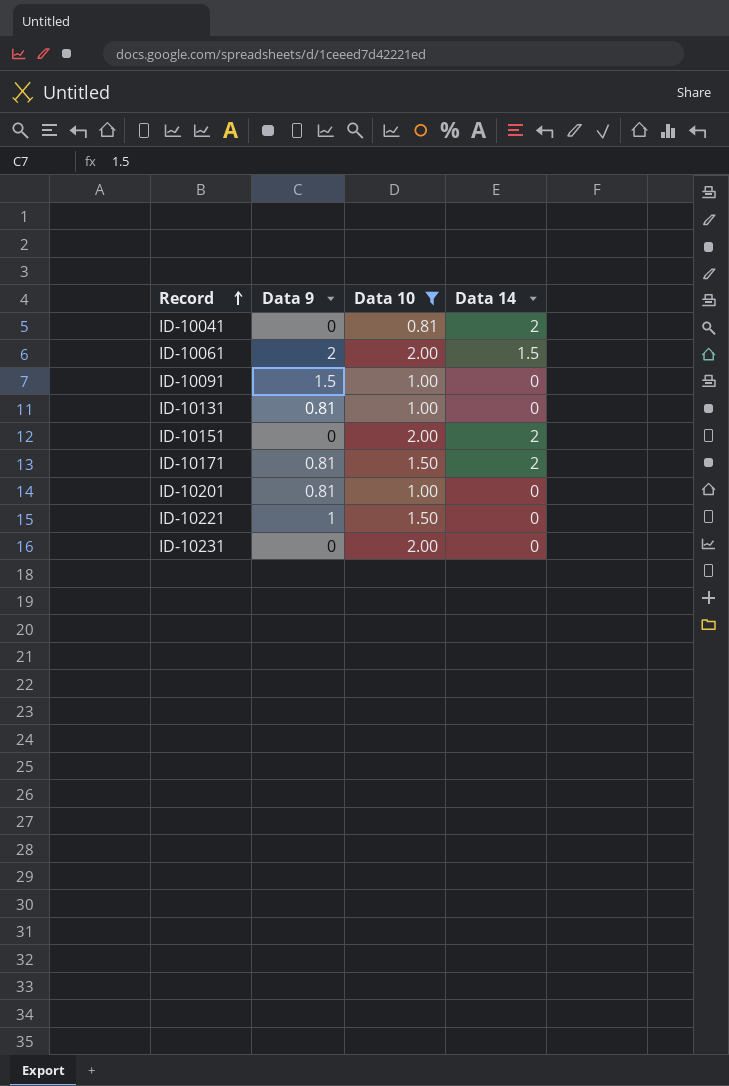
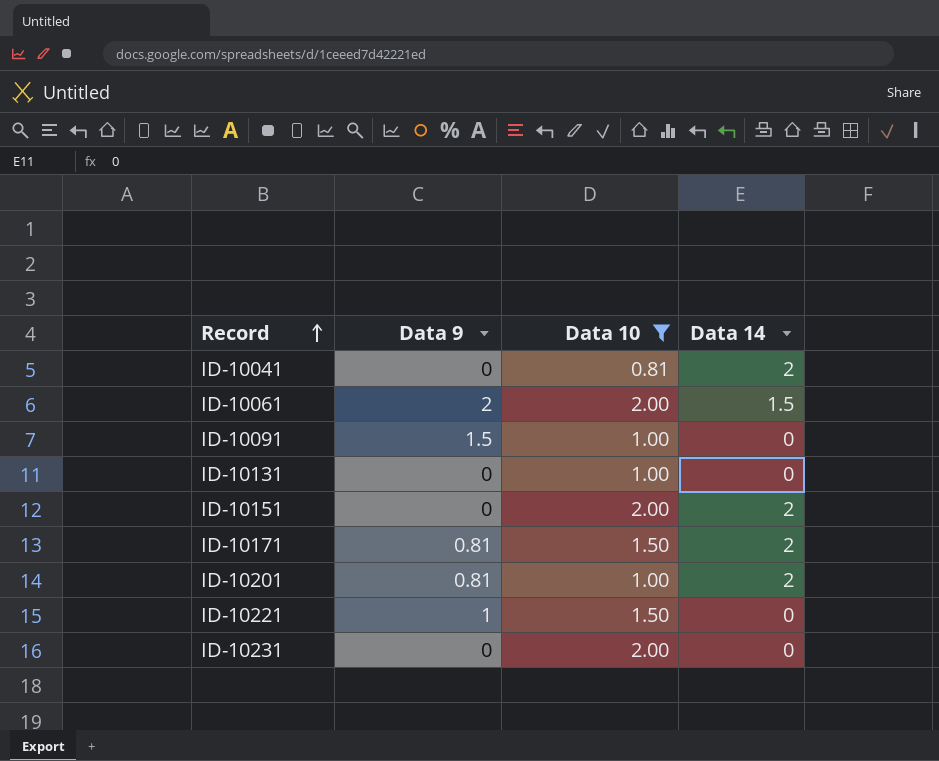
ID-10131 | Data 9: 0.81 -> 0
ID-10201 | Data 14: 0 -> 2

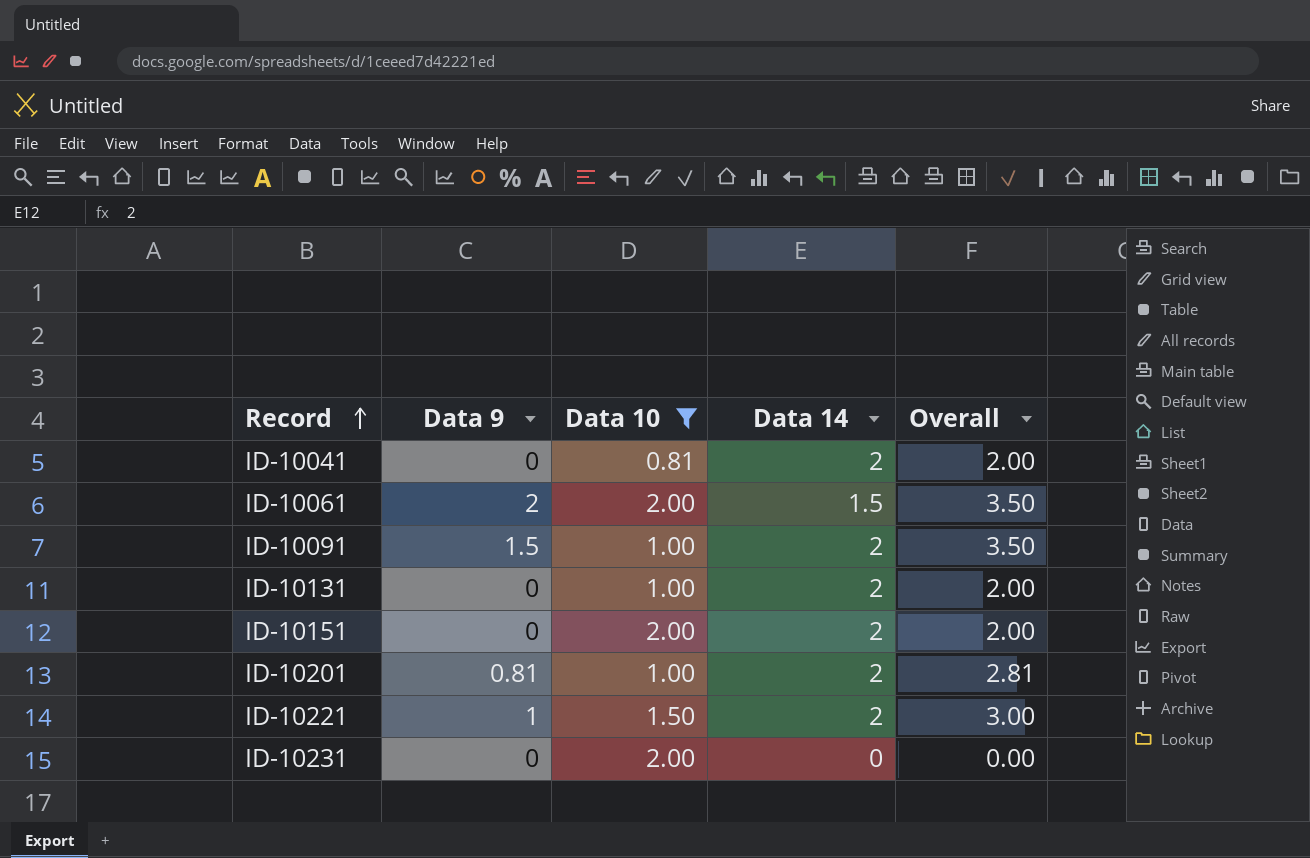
column Overall | formula: none -> [Data 9] + [Data 14]
row ID-10171: 0.81 | 1.50 | 2 -> none
ID-10091 | Data 14: 0 -> 2
ID-10131 | Data 14: 0 -> 2
ID-10221 | Data 14: 0 -> 2

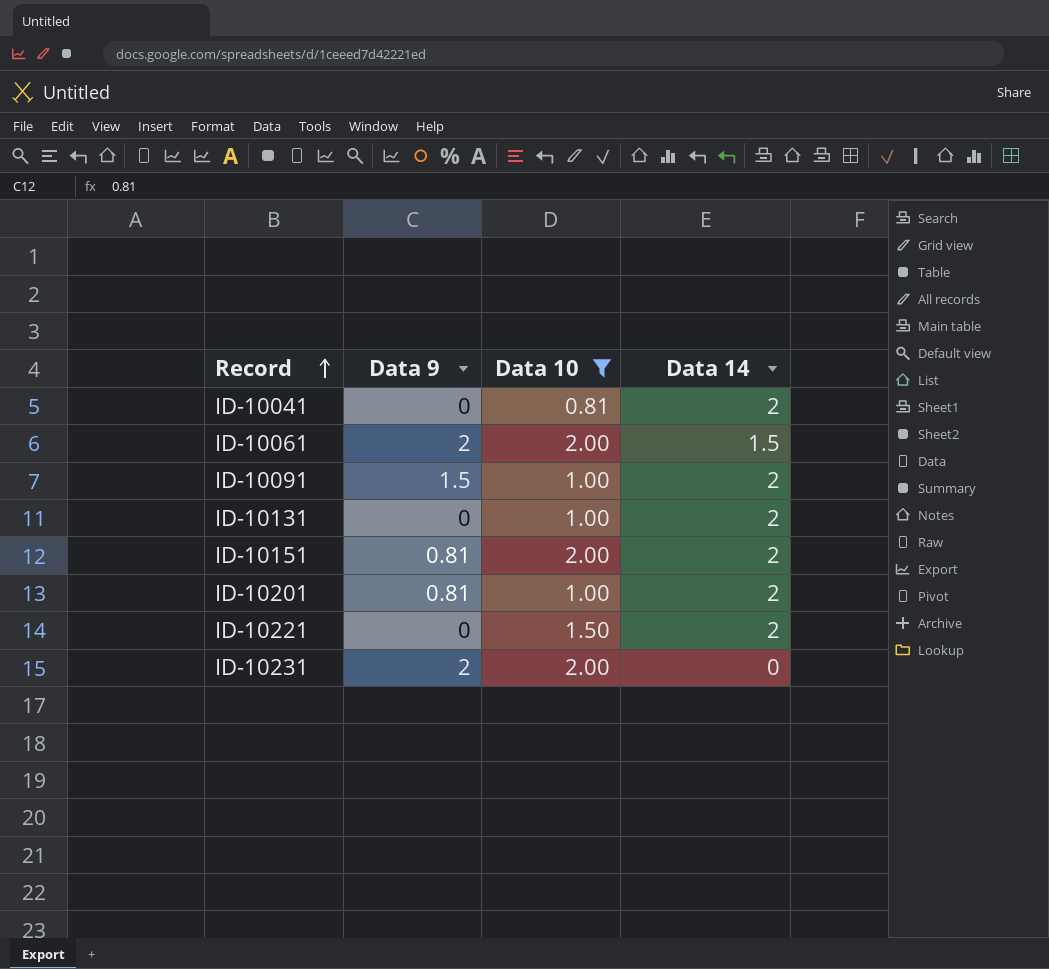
column Overall | formula: [Data 9] + [Data 14] -> none
ID-10151 | Data 9: 0 -> 0.81
ID-10221 | Data 9: 1 -> 0
ID-10231 | Data 9: 0 -> 2

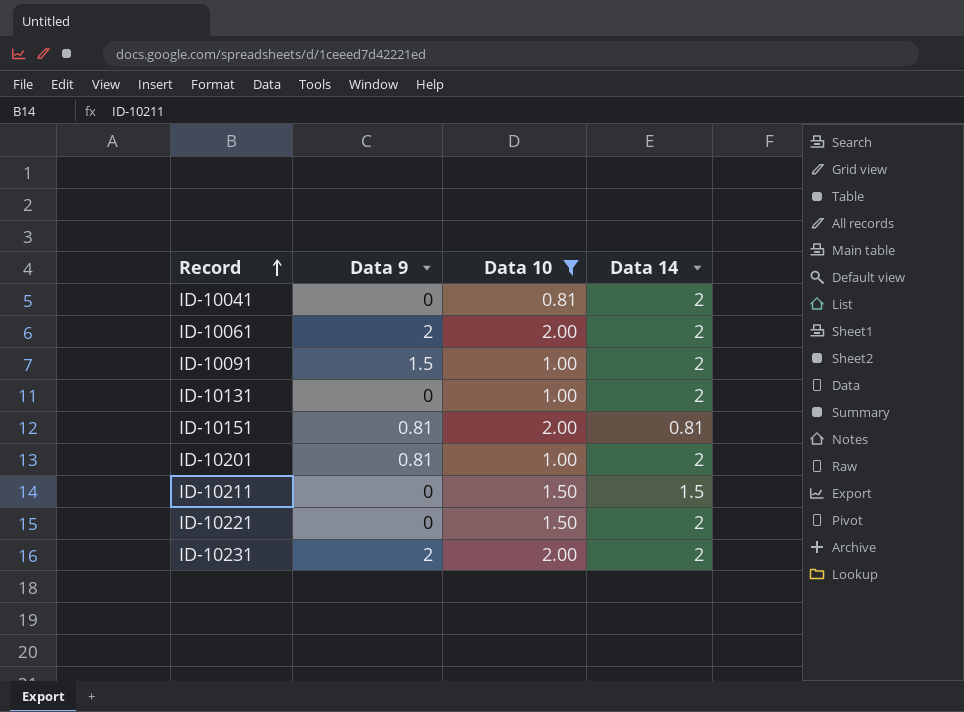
ID-10061 | Data 14: 1.5 -> 2
ID-10151 | Data 14: 2 -> 0.81
row ID-10211: none -> 0 | 1.50 | 1.5
ID-10231 | Data 14: 0 -> 2

